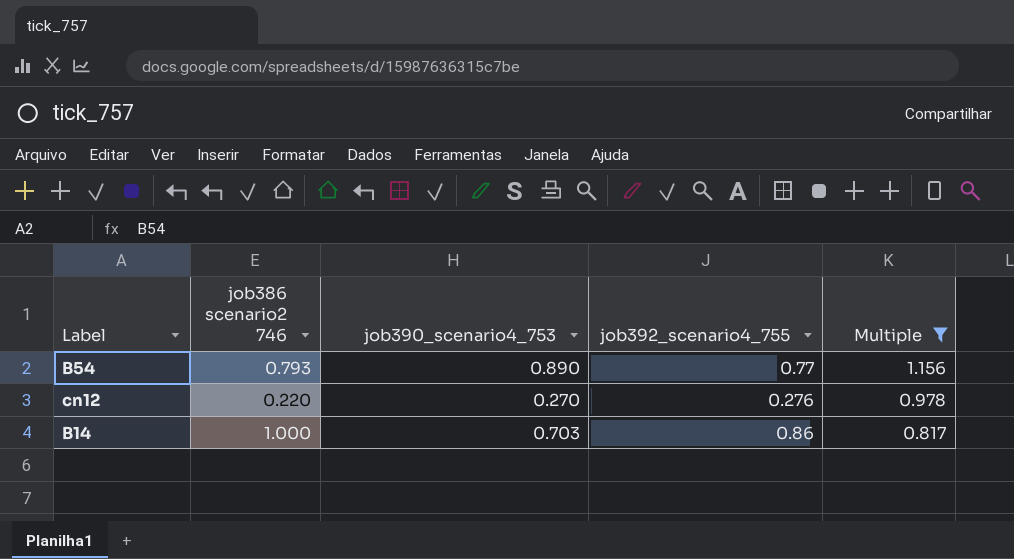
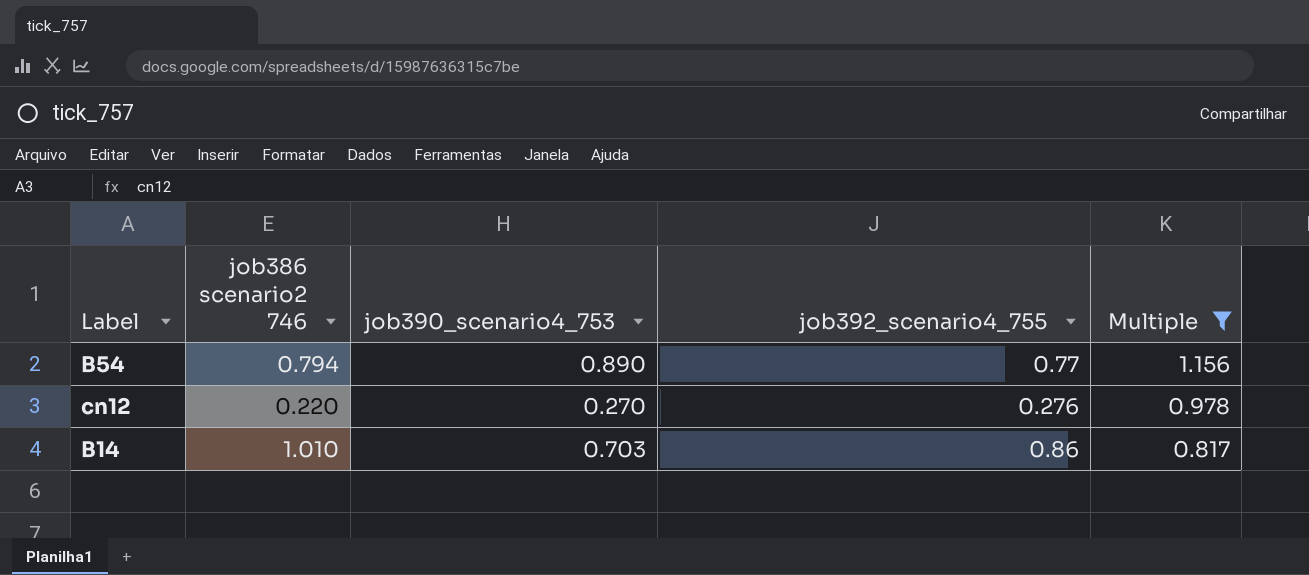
B54 | job386 scenario2 746: 0.793 -> 0.794
B14 | job386 scenario2 746: 1.000 -> 1.010

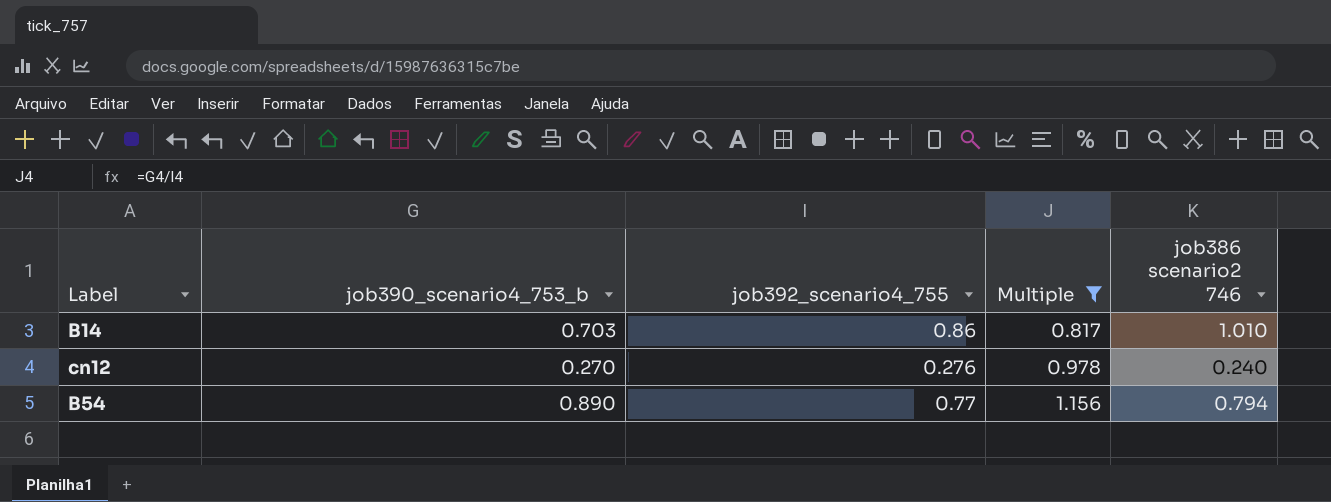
row order: Multiple descending -> Multiple ascending
column name: job390_scenario4_753 -> job390_scenario4_753_b
column job386 scenario2 746 | position: 2 -> 5
cn12 | job386 scenario2 746: 0.220 -> 0.240

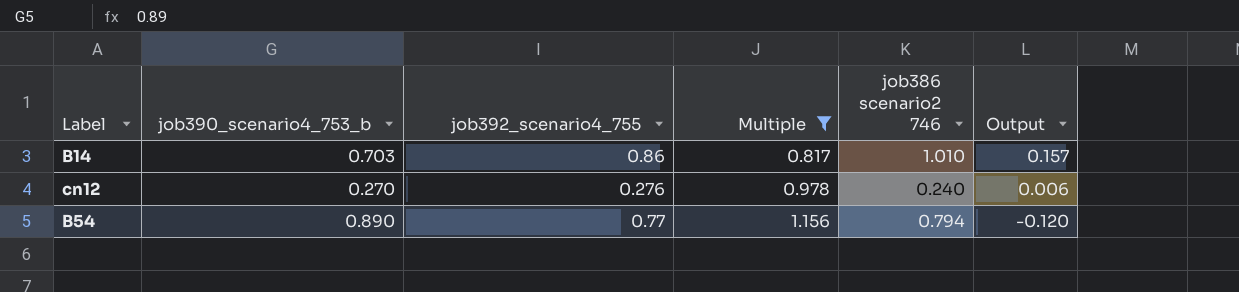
column Output | formula: none -> [job392_scenario4_755] - [job390_scenario4_753_b]

